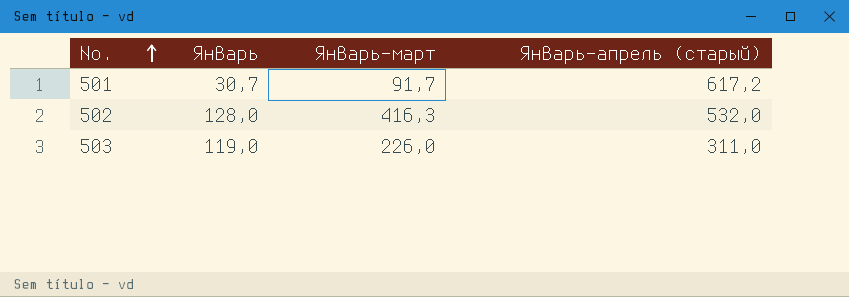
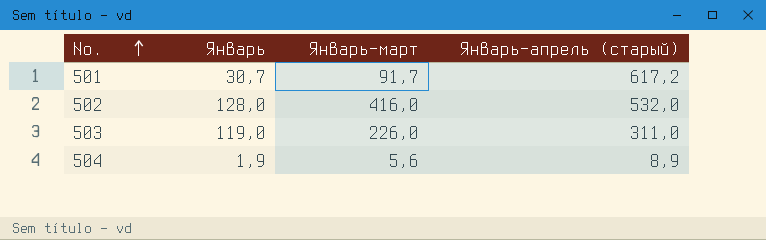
502 | Январь-март: 416,3 -> 416,0
row 504: none -> 1,9 | 5,6 | 8,9

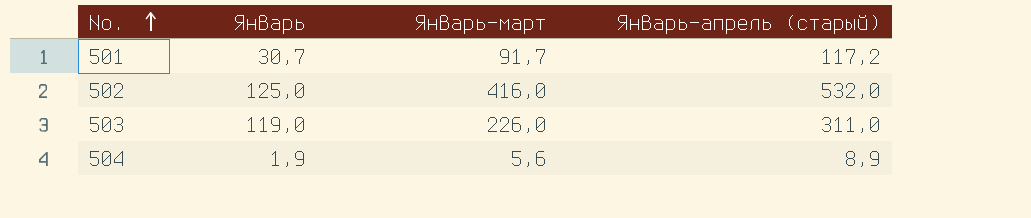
501 | Январь-апрель (старый): 617,2 -> 117,2
502 | Январь: 128,0 -> 125,0

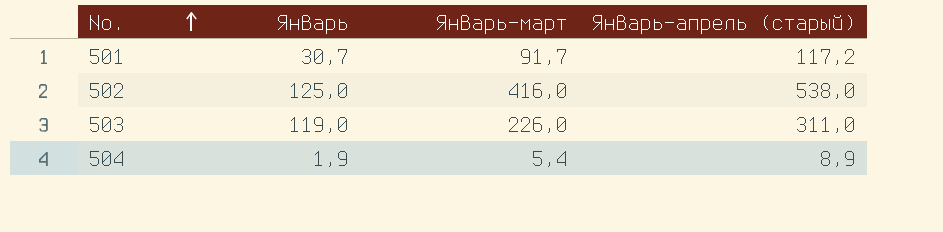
502 | Январь-апрель (старый): 532,0 -> 538,0
504 | Январь-март: 5,6 -> 5,4

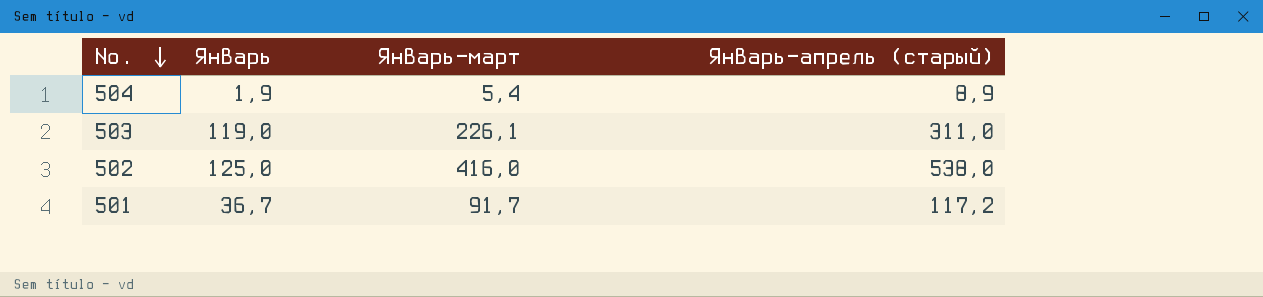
row order: No. ascending -> No. descending
503 | Январь-март: 226,0 -> 226,1
501 | Январь: 30,7 -> 36,7

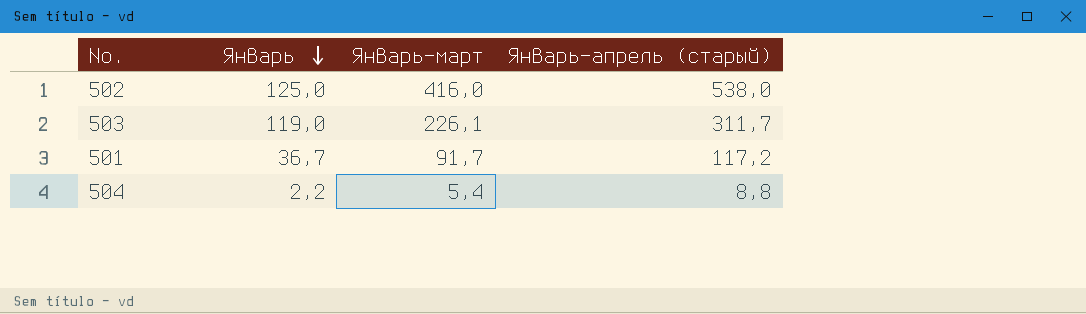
row order: No. descending -> Январь descending
503 | Январь-апрель (старый): 311,0 -> 311,7
504 | Январь: 1,9 -> 2,2
504 | Январь-апрель (старый): 8,9 -> 8,8

